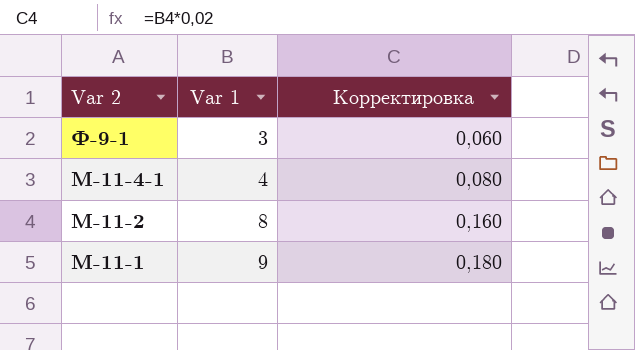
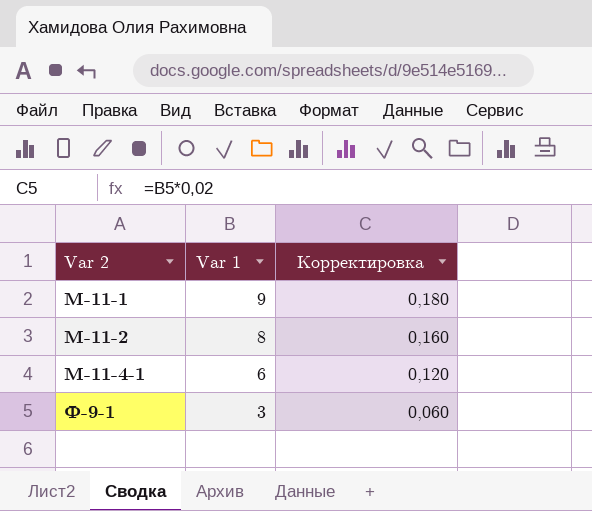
row order: Var 2 descending -> Var 2 ascending
М-11-4-1 | Var 1: 4 -> 6
М-11-4-1 | Корректировка: 0,080 -> 0,120

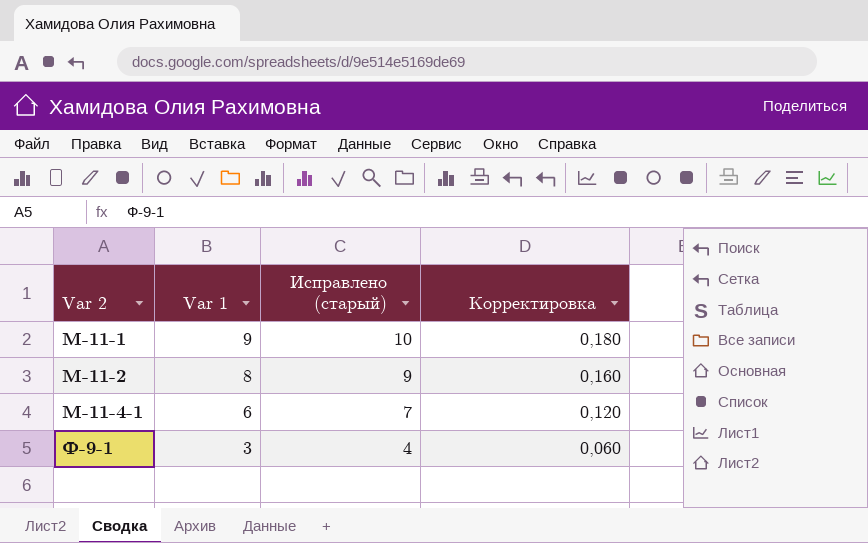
column Исправлено (старый) | formula: none -> [Var 1] + 1

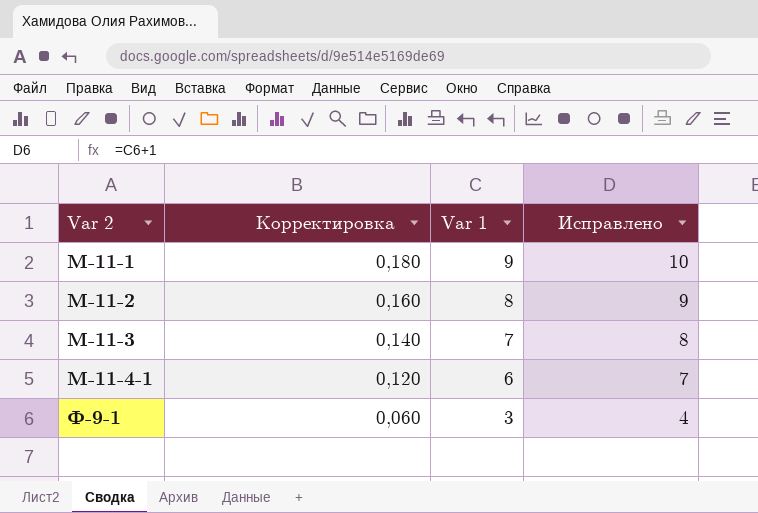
column Корректировка | position: 4 -> 2
column name: Исправлено (старый) -> Исправлено
row М-11-3: none -> 0,140 | 7 | 8

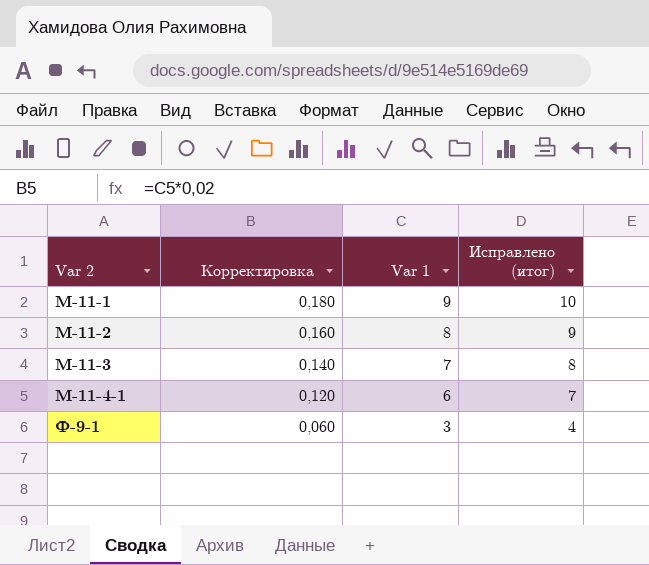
column name: Исправлено -> Исправлено (итог)

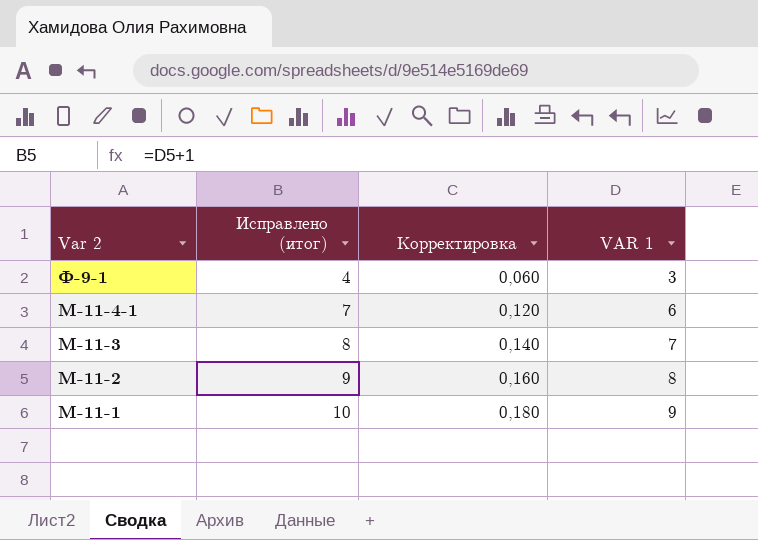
row order: Var 2 ascending -> Var 2 descending
column Исправлено (итог) | position: 4 -> 2
column name: Var 1 -> VAR 1

